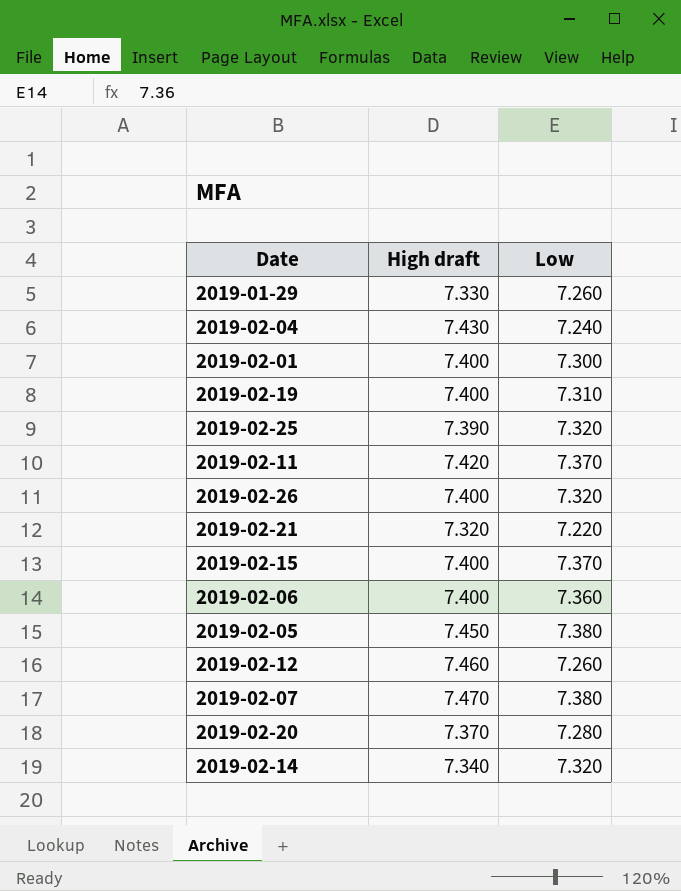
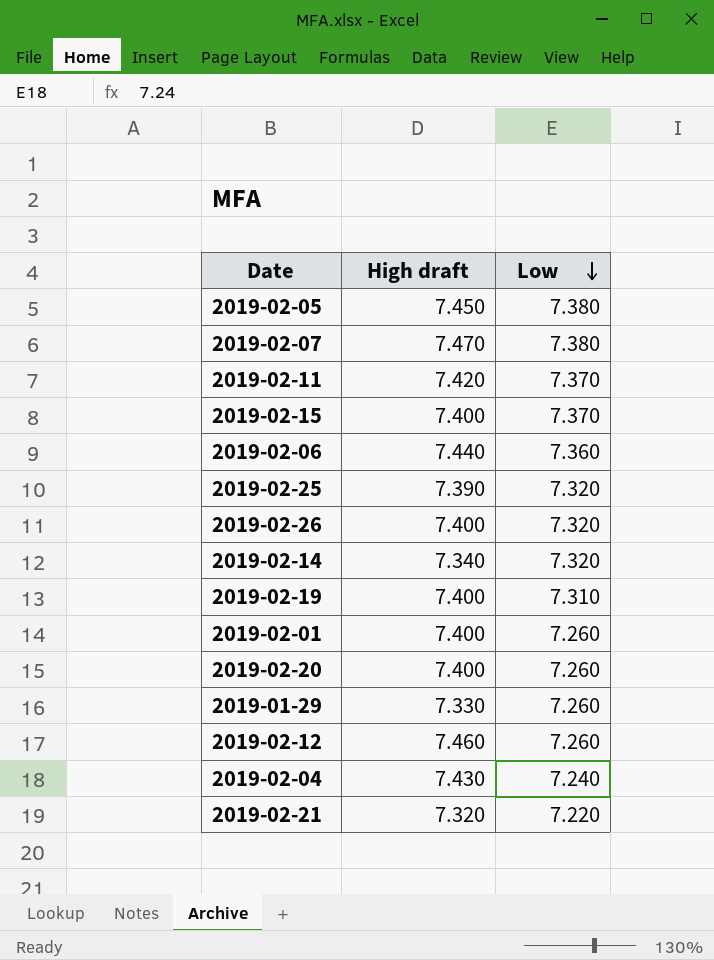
row order: none -> Low descending
2019-02-06 | High draft: 7.400 -> 7.440
2019-02-01 | Low: 7.300 -> 7.260
2019-02-20 | High draft: 7.370 -> 7.400
2019-02-20 | Low: 7.280 -> 7.260

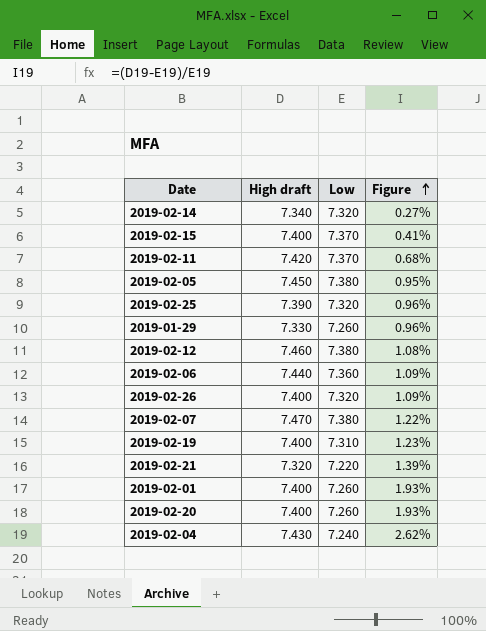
row order: Low descending -> Figure ascending
column Figure | formula: none -> ([High draft] - [Low]) / [Low]
2019-02-12 | Low: 7.260 -> 7.380

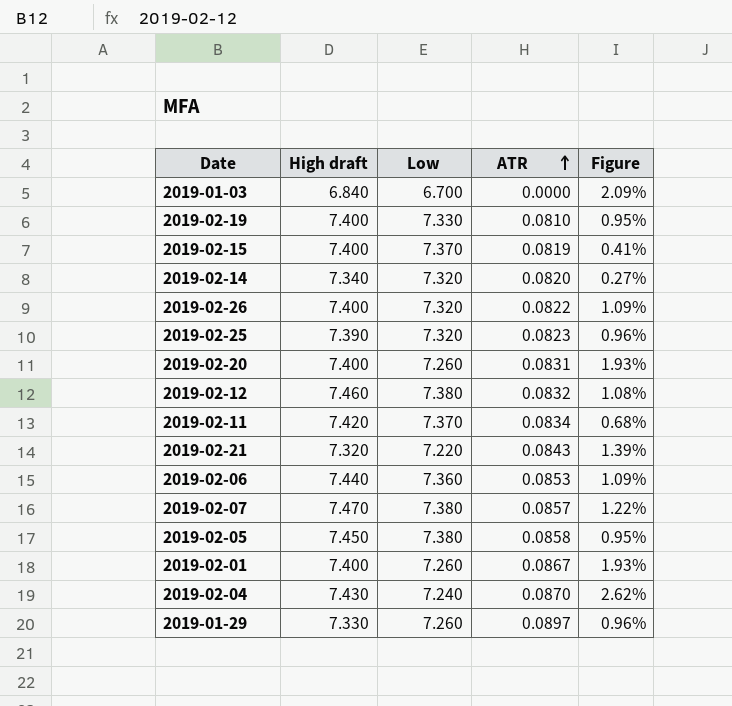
row order: Figure ascending -> ATR ascending
column ATR | position: none -> 4
row 2019-01-03: none -> 6.840 | 6.700 | 0.0000 | 2.09%
2019-02-19 | Low: 7.310 -> 7.330
2019-02-19 | Figure: 1.23% -> 0.95%

